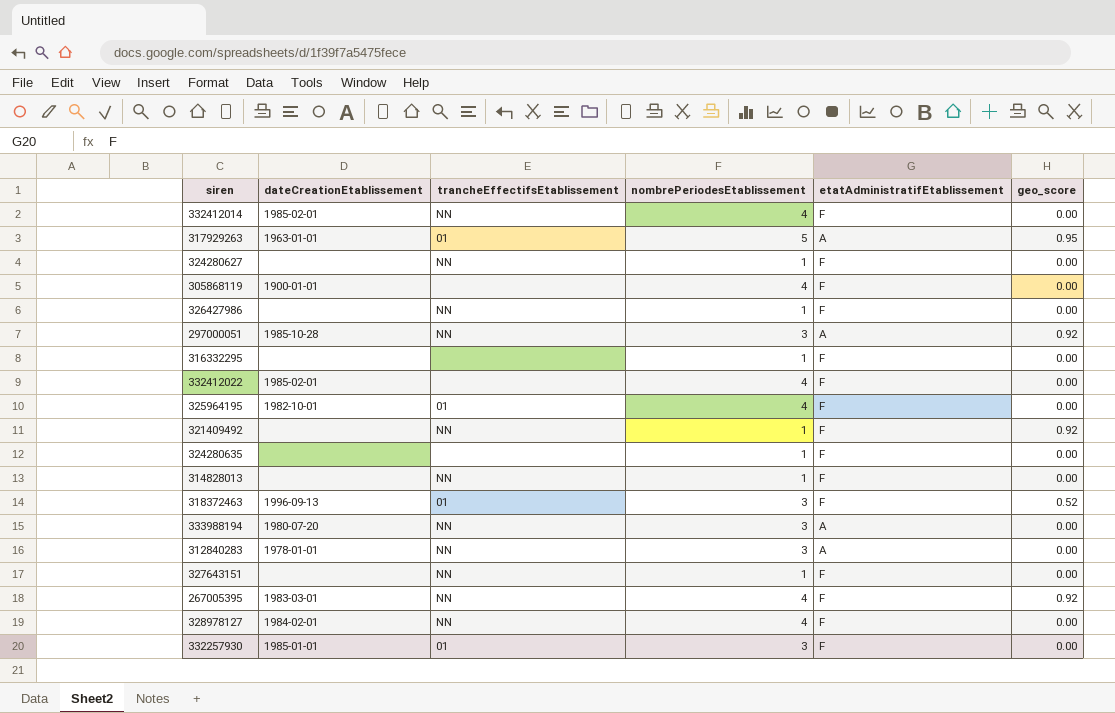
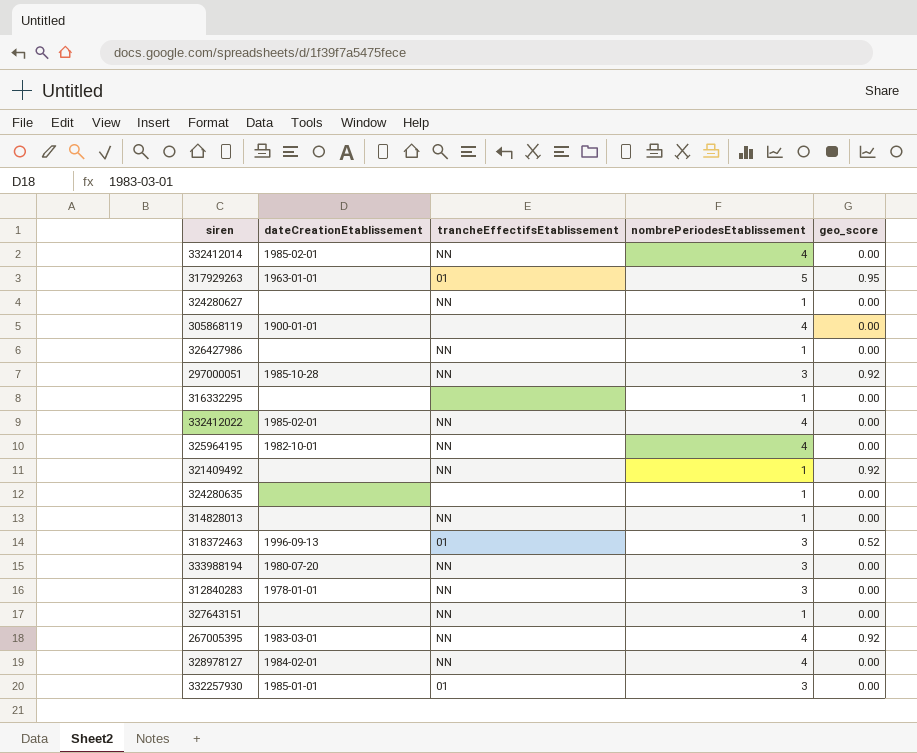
column etatAdministratifEtablissement | position: 5 -> none
332412022 | trancheEffectifsEtablissement: none -> NN
325964195 | trancheEffectifsEtablissement: 01 -> NN

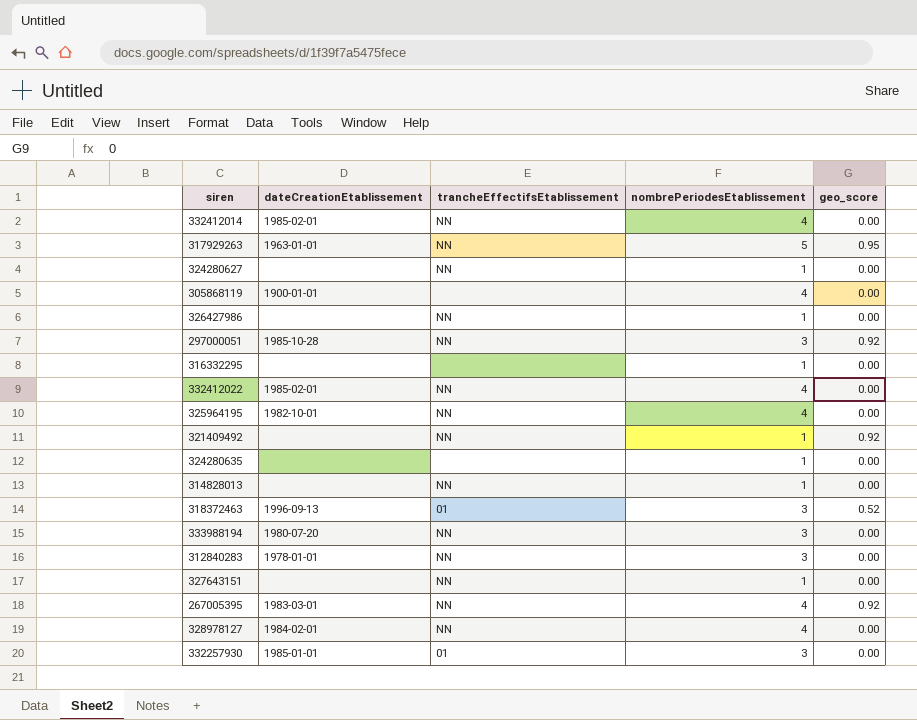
317929263 | trancheEffectifsEtablissement: 01 -> NN

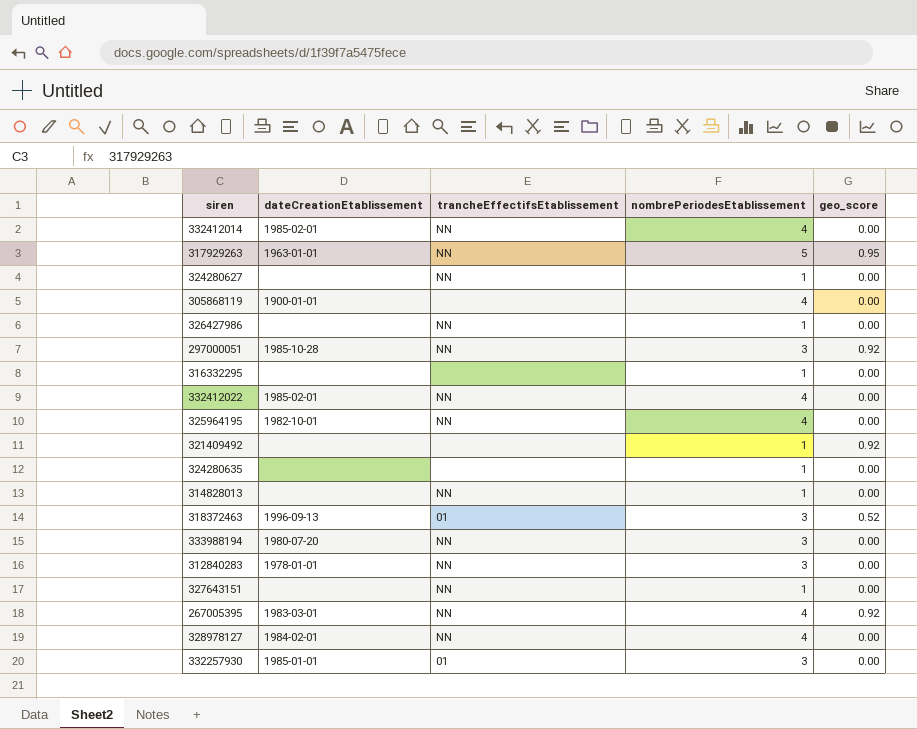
321409492 | trancheEffectifsEtablissement: NN -> none

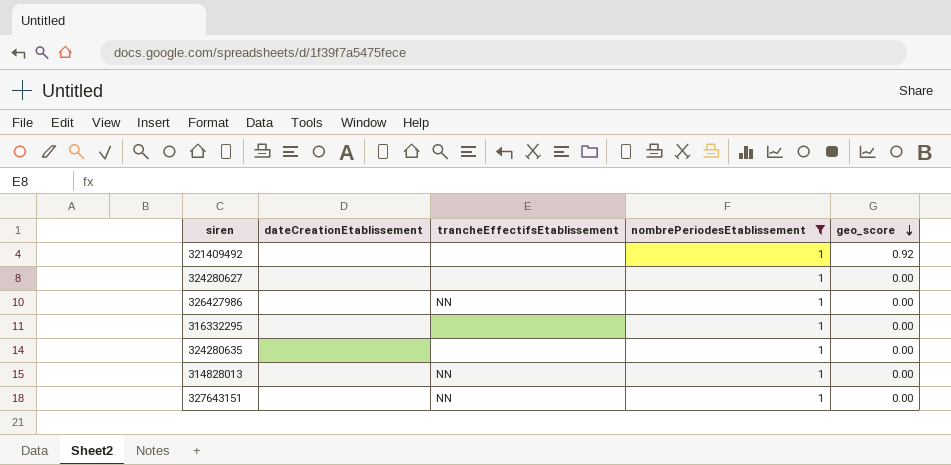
filter: none -> nombrePeriodesEtablissement = 1
row order: none -> geo_score descending
324280627 | trancheEffectifsEtablissement: NN -> none

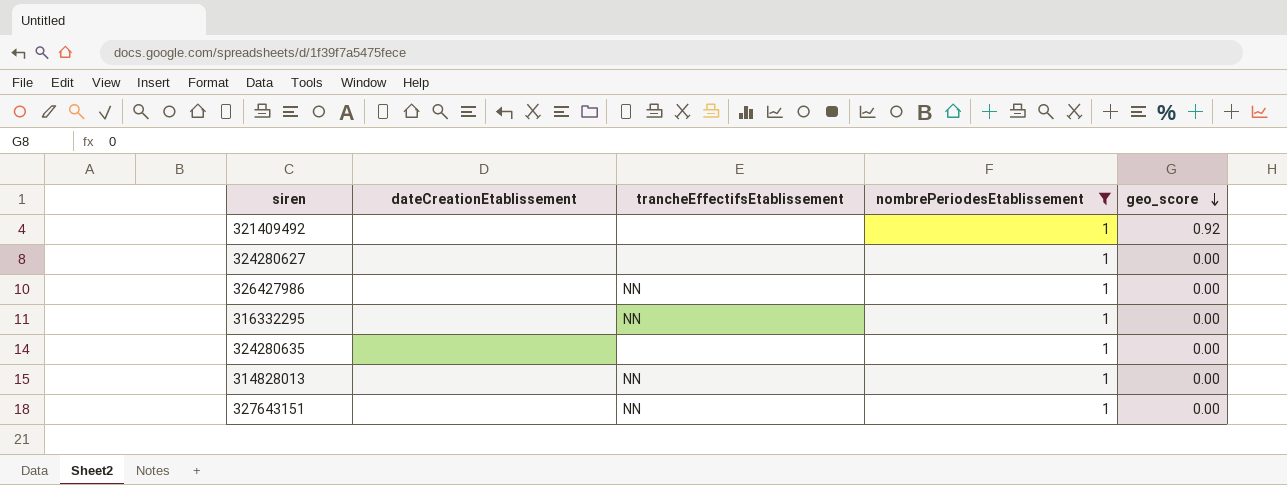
316332295 | trancheEffectifsEtablissement: none -> NN

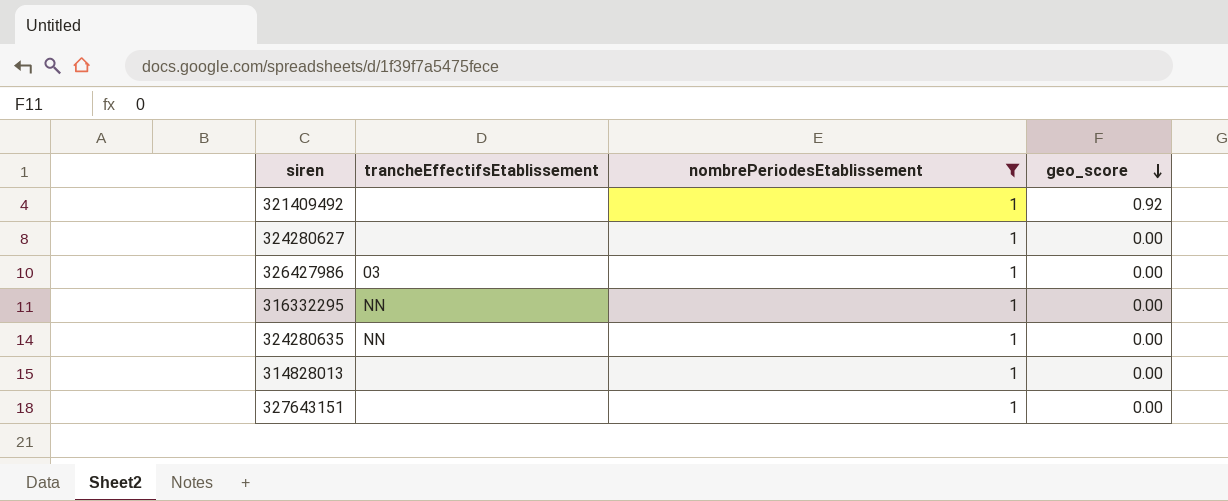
column dateCreationEtablissement | position: 2 -> none
326427986 | trancheEffectifsEtablissement: NN -> 03
324280635 | trancheEffectifsEtablissement: none -> NN
314828013 | trancheEffectifsEtablissement: NN -> none
327643151 | trancheEffectifsEtablissement: NN -> none

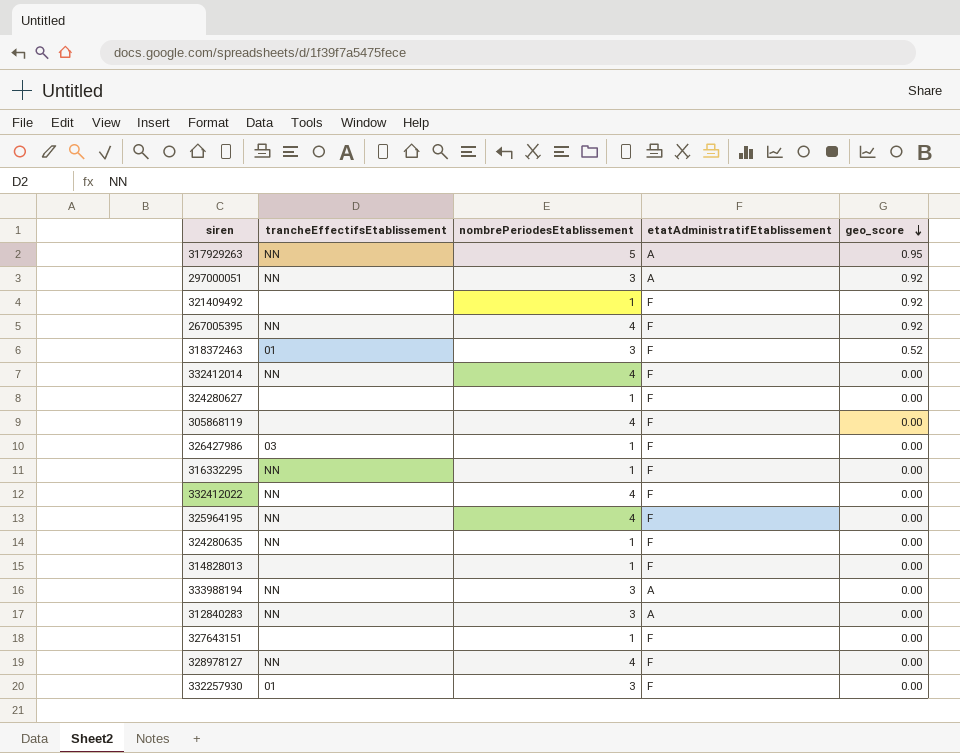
filter: nombrePeriodesEtablissement = 1 -> none
column etatAdministratifEtablissement | position: none -> 4

